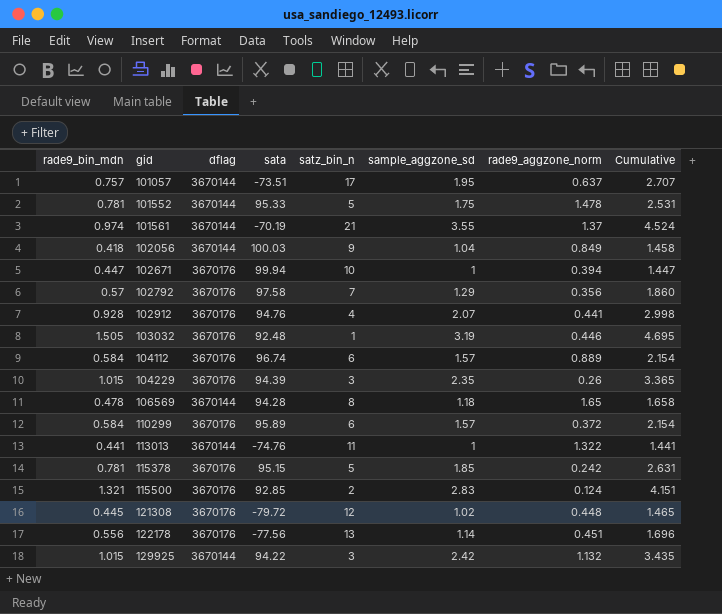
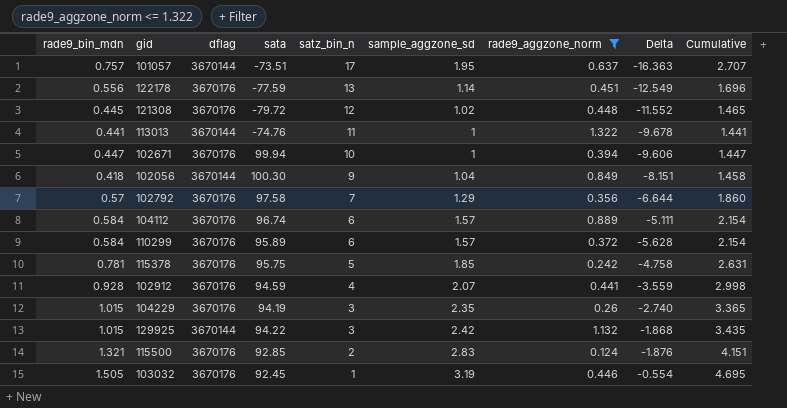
filter: none -> rade9_aggzone_norm <= 1.322
row order: gid ascending -> satz_bin_n descending
column Delta | formula: none -> [rade9_aggzone_norm] - [satz_bin_n]
122178 | sata: -77.56 -> -77.59
102056 | sata: 100.03 -> 100.30
115378 | sata: 95.15 -> 95.75
102912 | sata: 94.76 -> 94.59
104229 | sata: 94.39 -> 94.19
103032 | sata: 92.48 -> 92.45

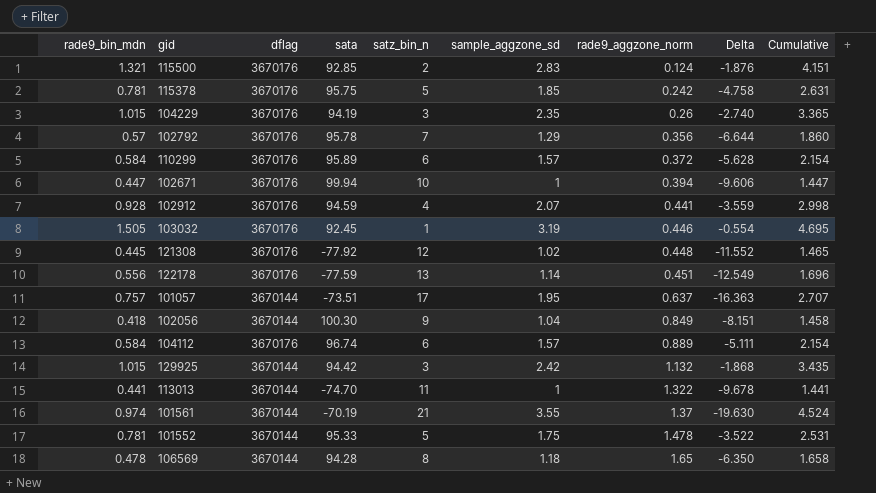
filter: rade9_aggzone_norm <= 1.322 -> none
row order: satz_bin_n descending -> rade9_aggzone_norm ascending
102792 | sata: 97.58 -> 95.78
121308 | sata: -79.72 -> -77.92
129925 | sata: 94.22 -> 94.42
113013 | sata: -74.76 -> -74.70

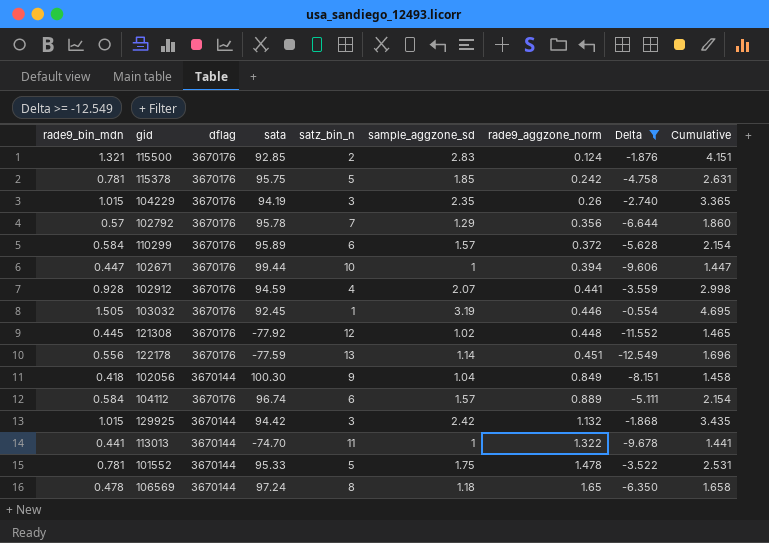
filter: none -> Delta >= -12.549
102671 | sata: 99.94 -> 99.44
106569 | sata: 94.28 -> 97.24

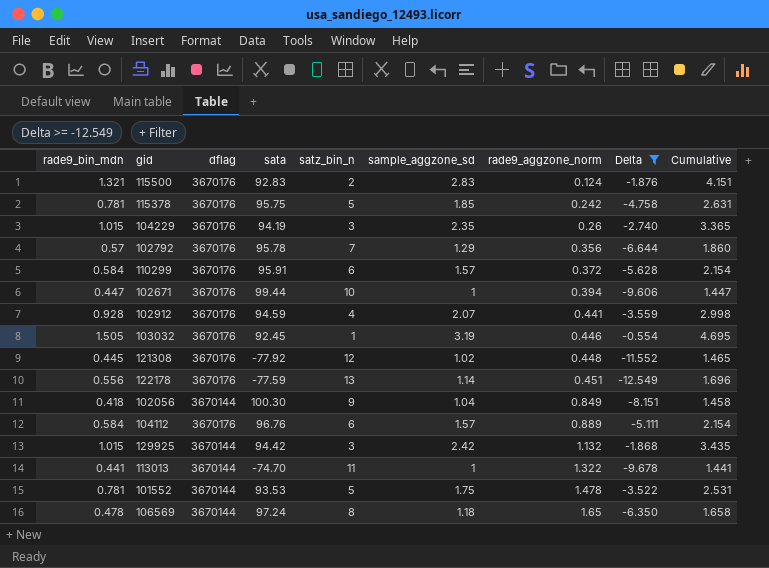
115500 | sata: 92.85 -> 92.83
110299 | sata: 95.89 -> 95.91
104112 | sata: 96.74 -> 96.76
101552 | sata: 95.33 -> 93.53

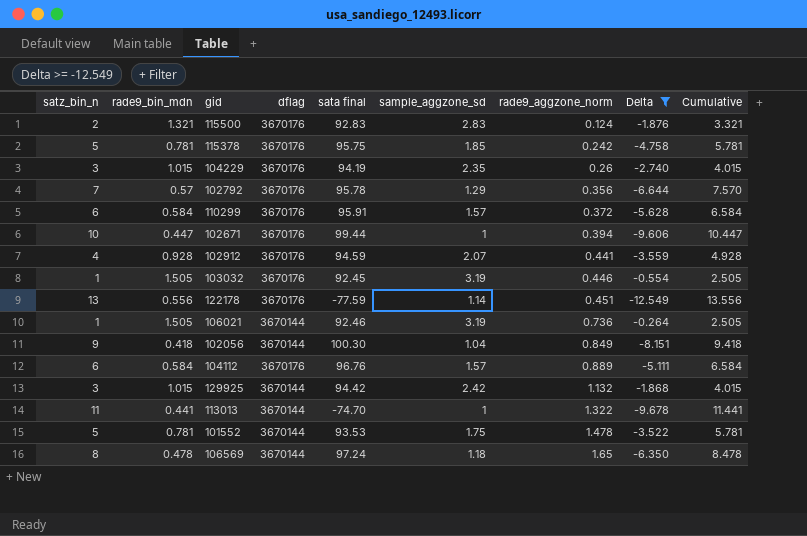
column satz_bin_n | position: 5 -> 1
column name: sata -> sata final
column Cumulative | formula: [rade9_bin_mdn] + [sample_aggzone_sd] -> [satz_bin_n] + [rade9_bin_mdn]
row 121308: 0.445 | 3670176 | -77.92 | 12 | 1.02 | 0.448 | -11.552 | 1.465 -> none
row 106021: none -> 1 | 1.505 | 3670144 | 92.46 | 3.19 | 0.736 | -0.264 | 2.505

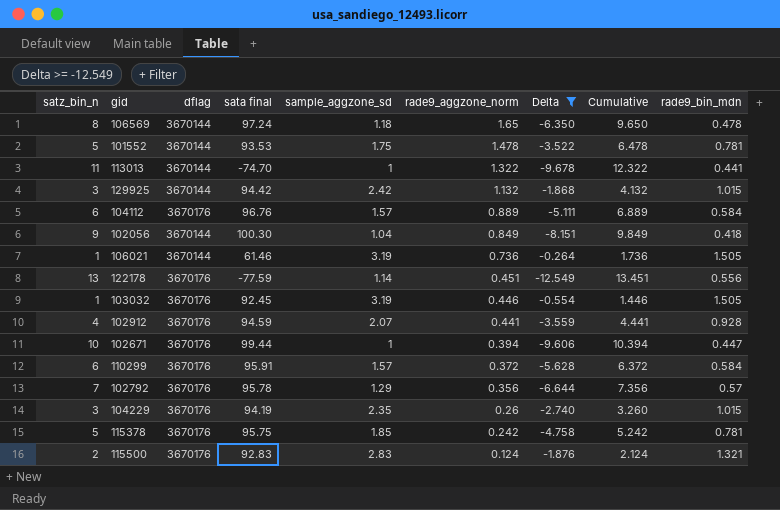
row order: rade9_aggzone_norm ascending -> rade9_aggzone_norm descending
column Cumulative | formula: [satz_bin_n] + [rade9_bin_mdn] -> [satz_bin_n] + [rade9_aggzone_norm]
column rade9_bin_mdn | position: 2 -> 9
106021 | sata final: 92.46 -> 61.46

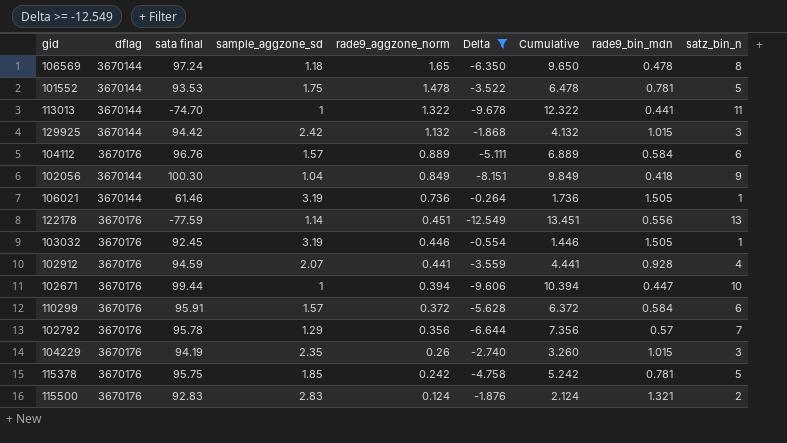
column satz_bin_n | position: 1 -> 9

